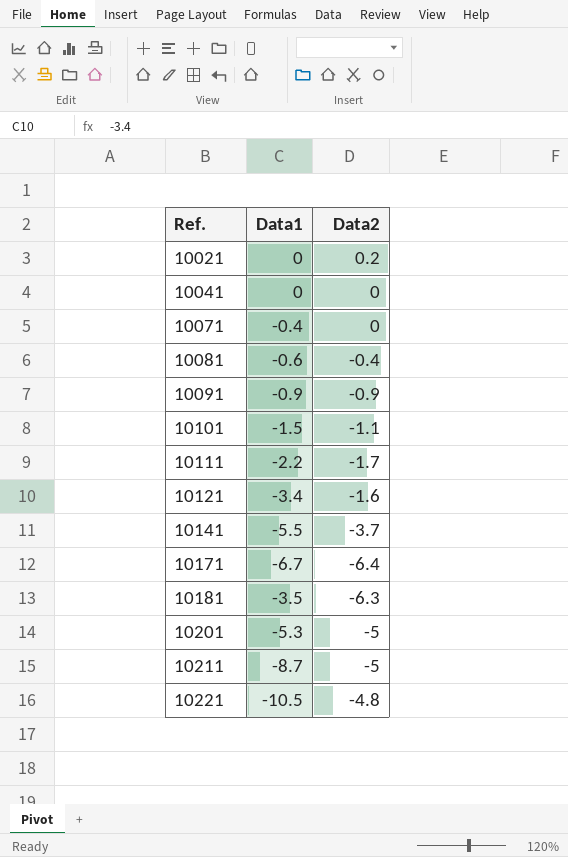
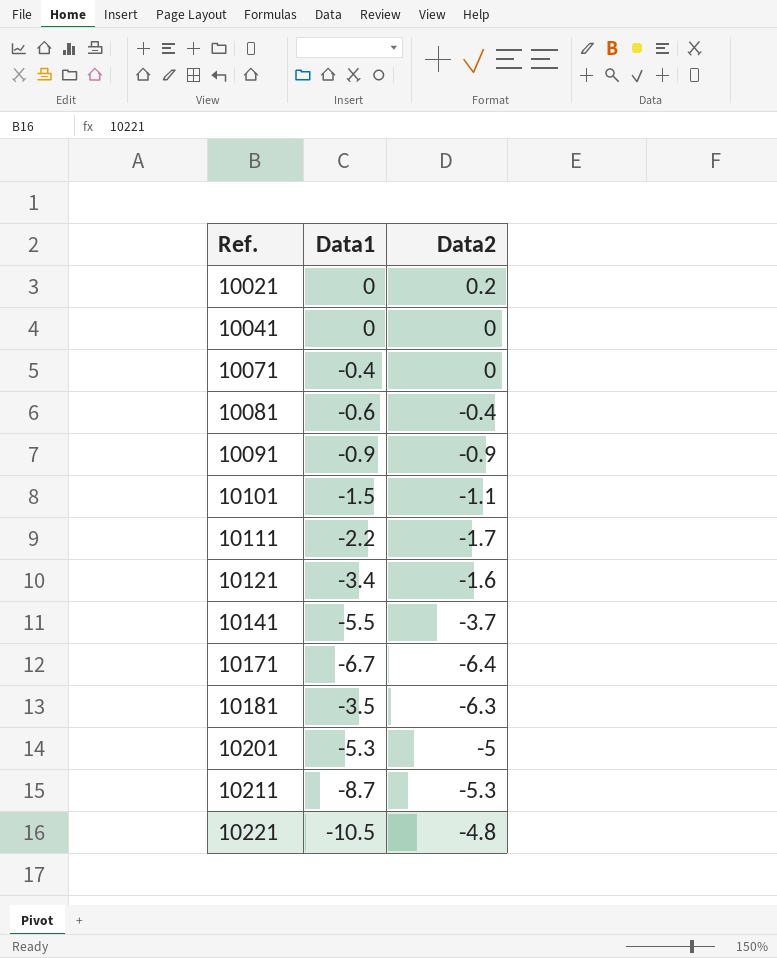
10211 | Data2: -5 -> -5.3

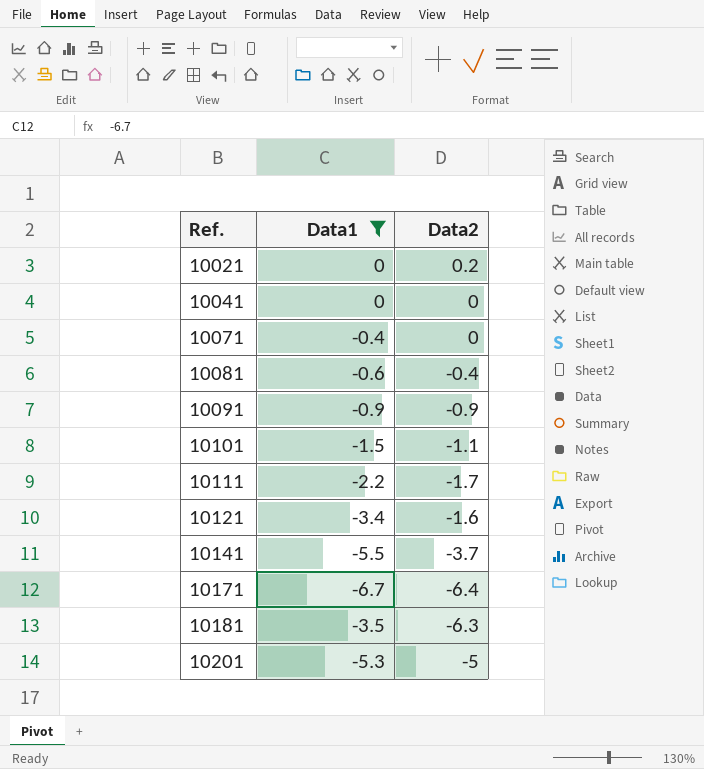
filter: none -> Data1 >= -6.7

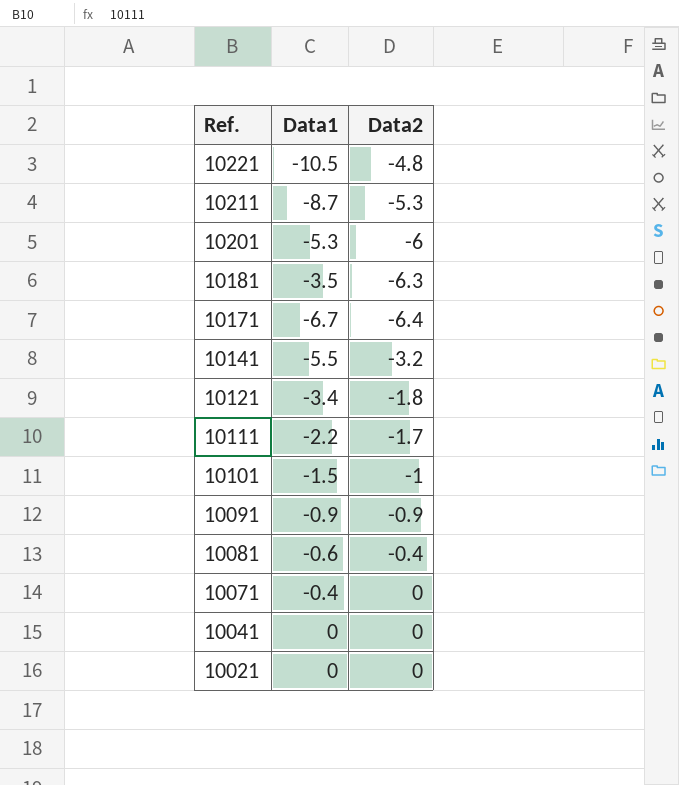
filter: Data1 >= -6.7 -> none
row order: Ref. ascending -> Ref. descending
10201 | Data2: -5 -> -6
10141 | Data2: -3.7 -> -3.2
10121 | Data2: -1.6 -> -1.8
10101 | Data2: -1.1 -> -1
10021 | Data2: 0.2 -> 0

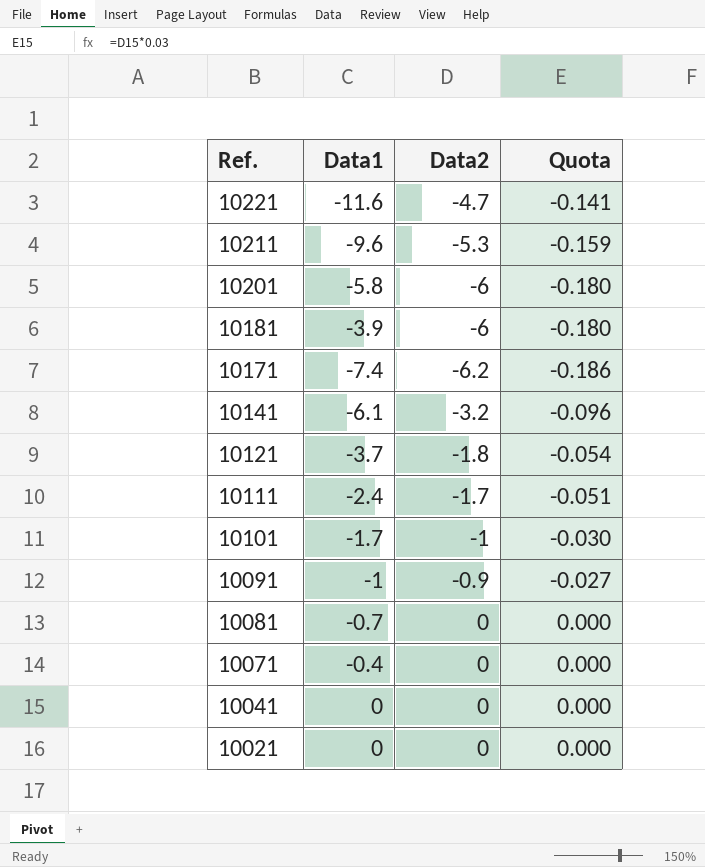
column Quota | formula: none -> [Data2] * 0.03
10221 | Data1: -10.5 -> -11.6
10221 | Data2: -4.8 -> -4.7
10211 | Data1: -8.7 -> -9.6
10201 | Data1: -5.3 -> -5.8
10181 | Data1: -3.5 -> -3.9
10181 | Data2: -6.3 -> -6
10171 | Data1: -6.7 -> -7.4
10171 | Data2: -6.4 -> -6.2
10141 | Data1: -5.5 -> -6.1
10121 | Data1: -3.4 -> -3.7
10111 | Data1: -2.2 -> -2.4
10101 | Data1: -1.5 -> -1.7
10091 | Data1: -0.9 -> -1
10081 | Data1: -0.6 -> -0.7
10081 | Data2: -0.4 -> 0

